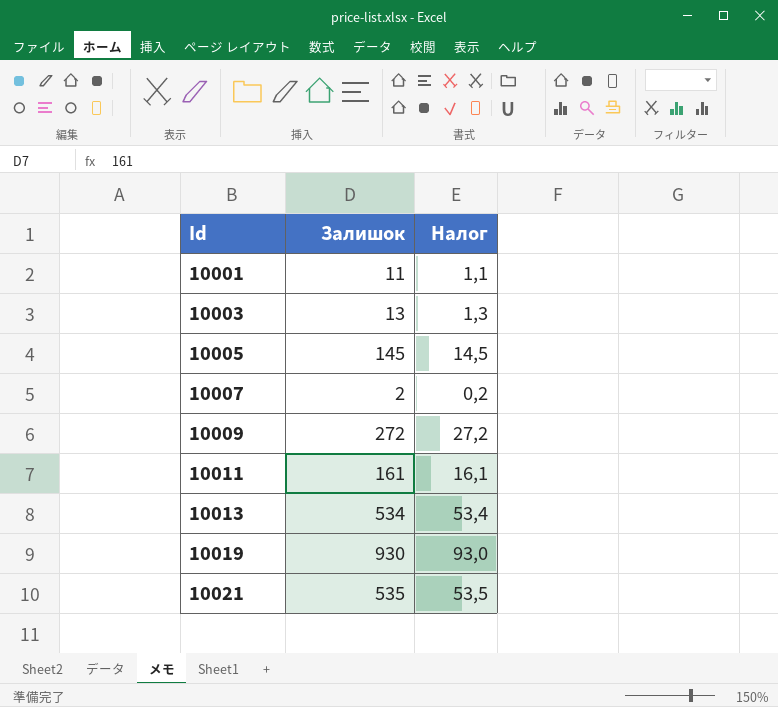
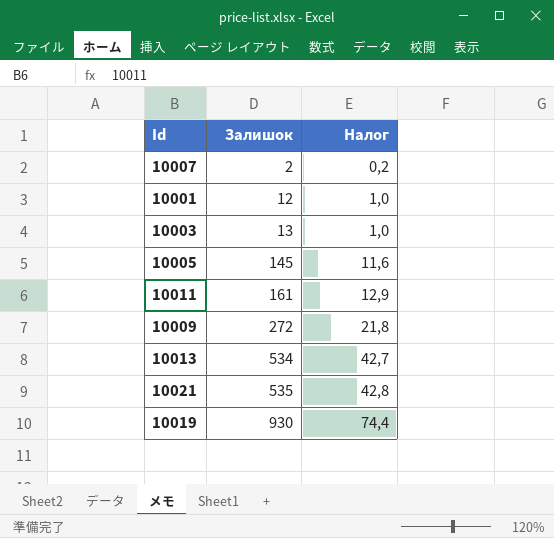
row order: Id ascending -> Залишок ascending
column Налог | formula: [Залишок] * 0,1 -> [Залишок] * 0,08
10001 | Залишок: 11 -> 12

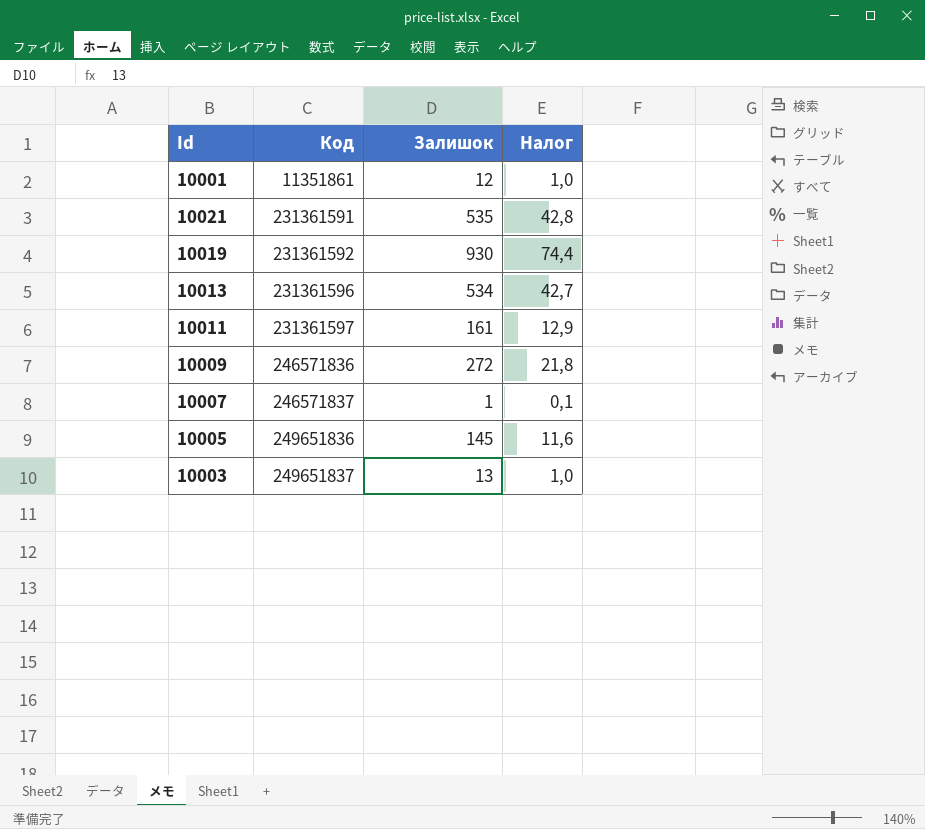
row order: Залишок ascending -> Код ascending
column Код | position: none -> 2
10007 | Залишок: 2 -> 1
10007 | Налог: 0,2 -> 0,1

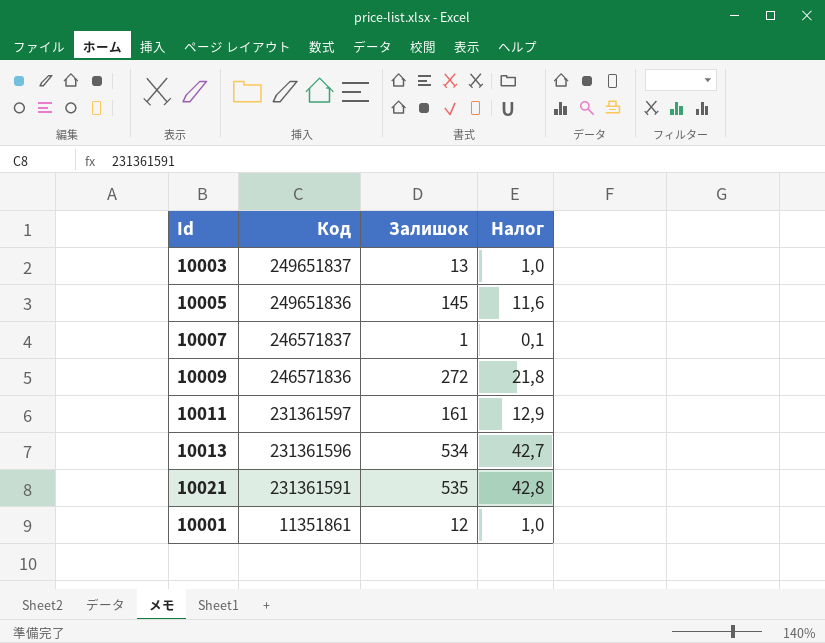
row order: Код ascending -> Код descending
row 10019: 231361592 | 930 | 74,4 -> none

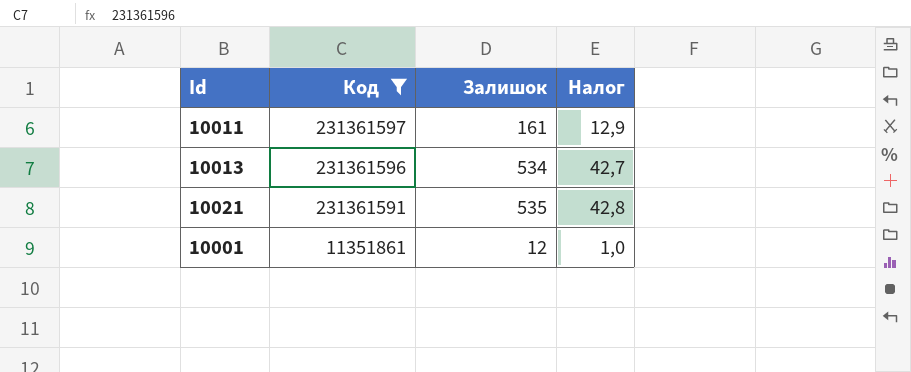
filter: none -> Код <= 231361597

